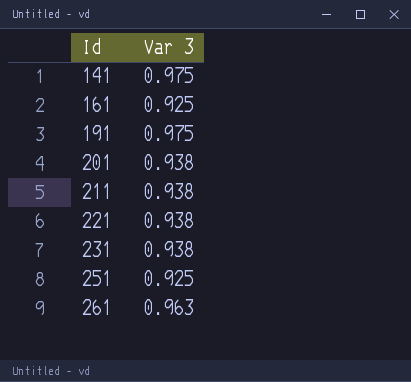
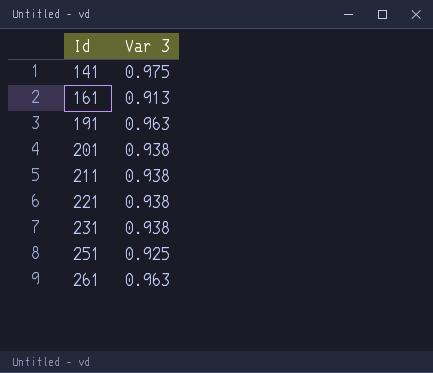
161 | Var 3: 0.925 -> 0.913
191 | Var 3: 0.975 -> 0.963

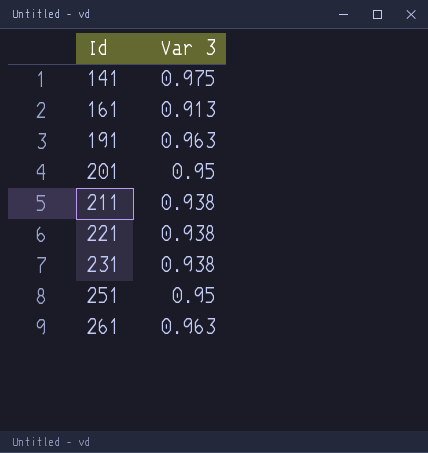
201 | Var 3: 0.938 -> 0.95
251 | Var 3: 0.925 -> 0.95

